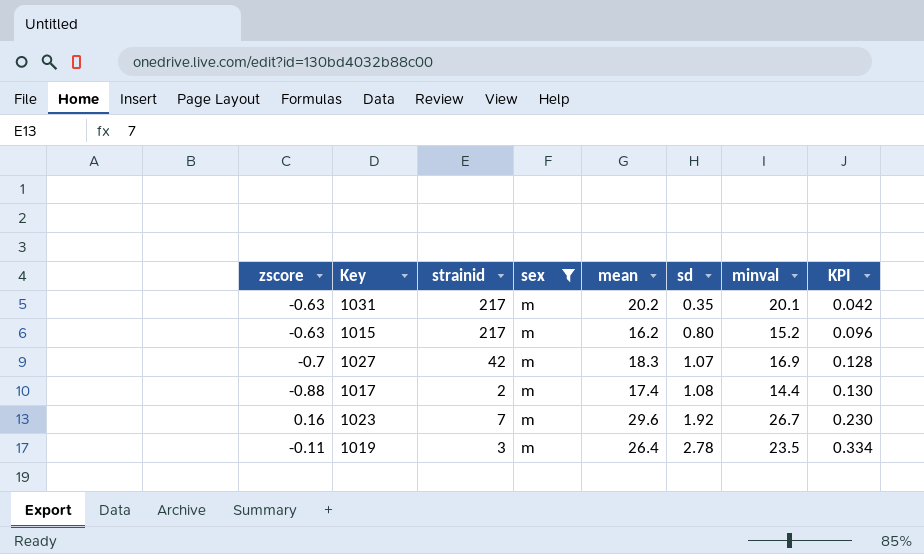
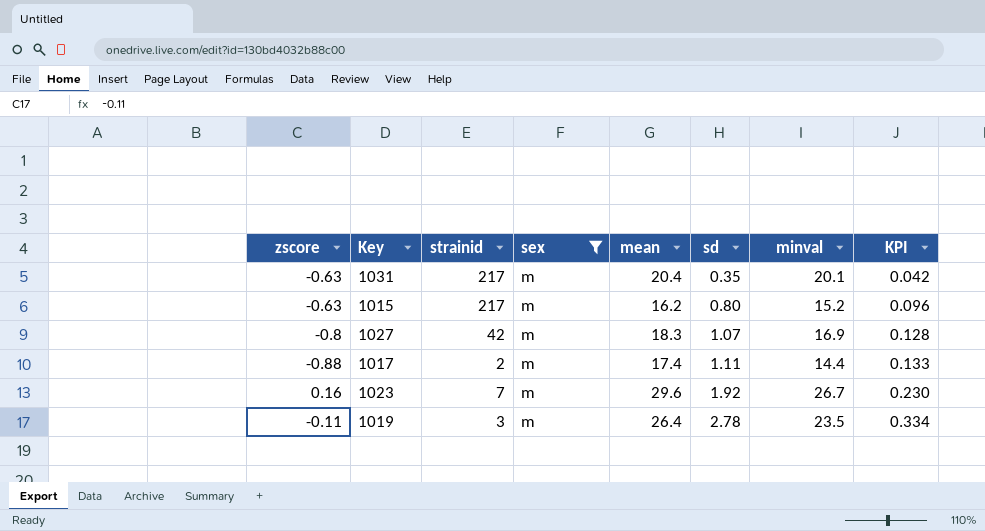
1031 | mean: 20.2 -> 20.4
1027 | zscore: -0.7 -> -0.8
1017 | sd: 1.08 -> 1.11
1017 | KPI: 0.130 -> 0.133

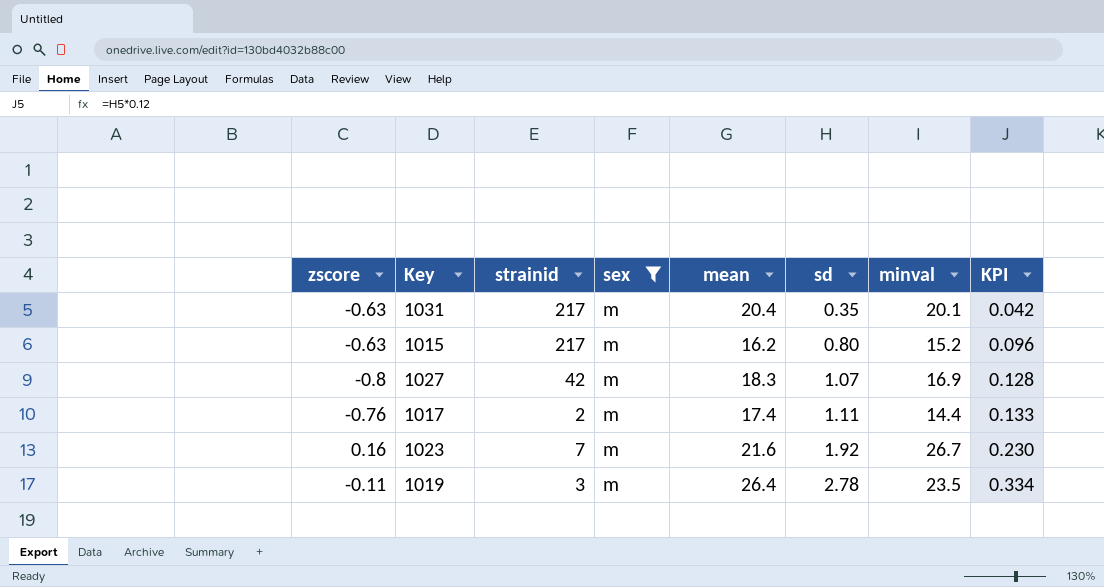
1017 | zscore: -0.88 -> -0.76
1023 | mean: 29.6 -> 21.6

